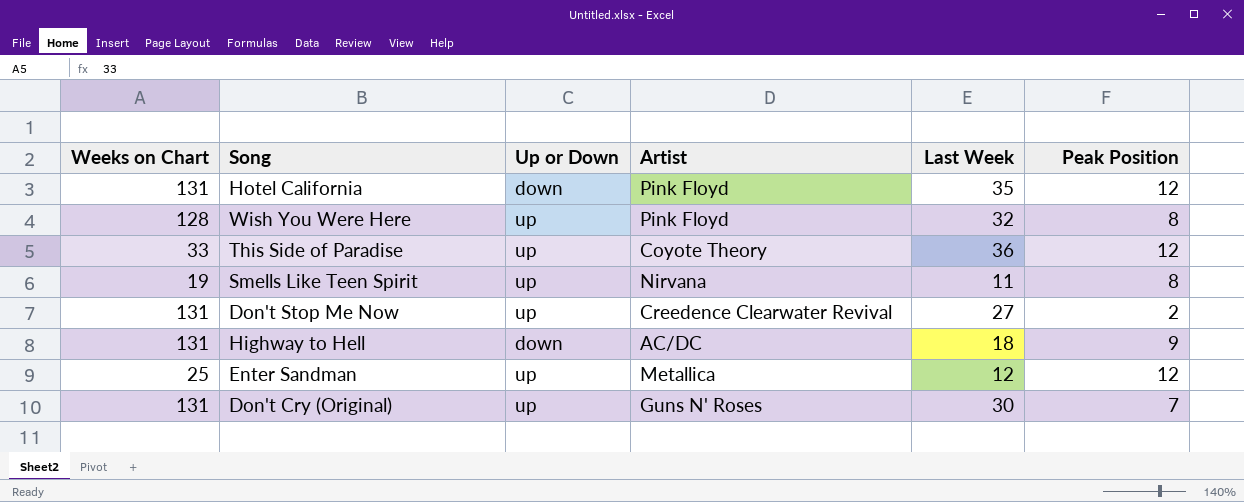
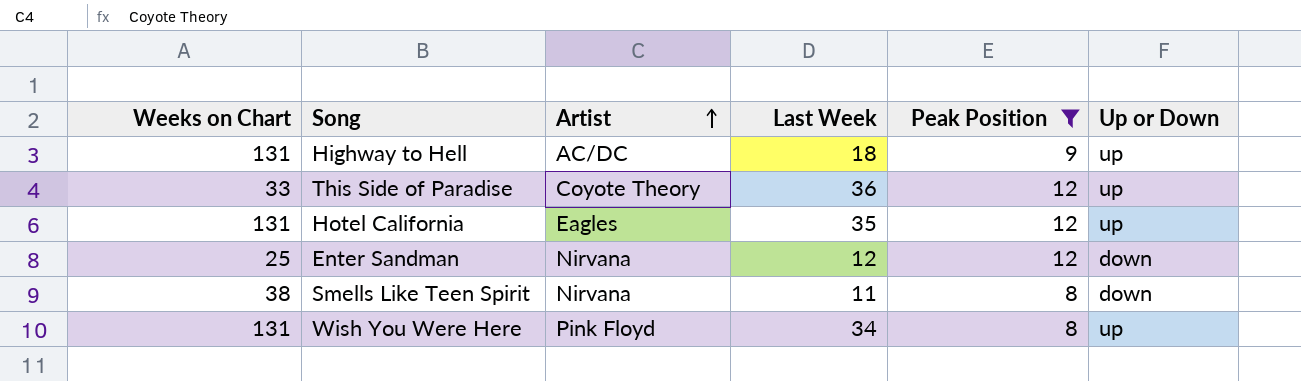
filter: none -> Peak Position >= 8
row order: none -> Artist ascending
column Up or Down | position: 3 -> 6
Highway to Hell | Up or Down: down -> up
Hotel California | Artist: Pink Floyd -> Eagles
Hotel California | Up or Down: down -> up
Enter Sandman | Artist: Metallica -> Nirvana
Enter Sandman | Up or Down: up -> down
Smells Like Teen Spirit | Weeks on Chart: 19 -> 38
Smells Like Teen Spirit | Up or Down: up -> down
Wish You Were Here | Weeks on Chart: 128 -> 131
Wish You Were Here | Last Week: 32 -> 34

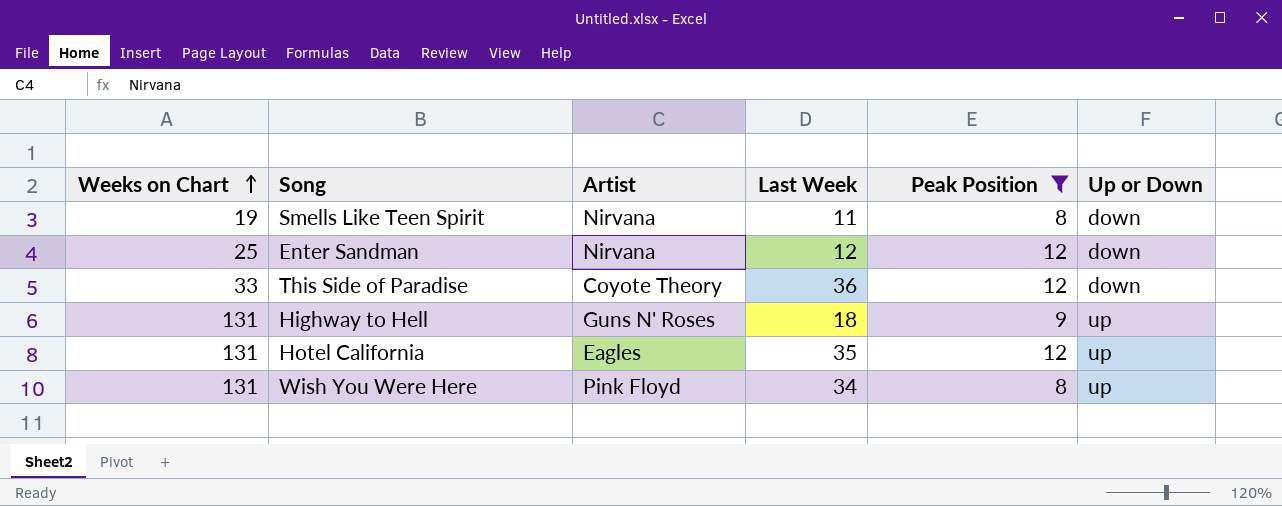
row order: Artist ascending -> Weeks on Chart ascending
Smells Like Teen Spirit | Weeks on Chart: 38 -> 19
This Side of Paradise | Up or Down: up -> down
Highway to Hell | Artist: AC/DC -> Guns N' Roses

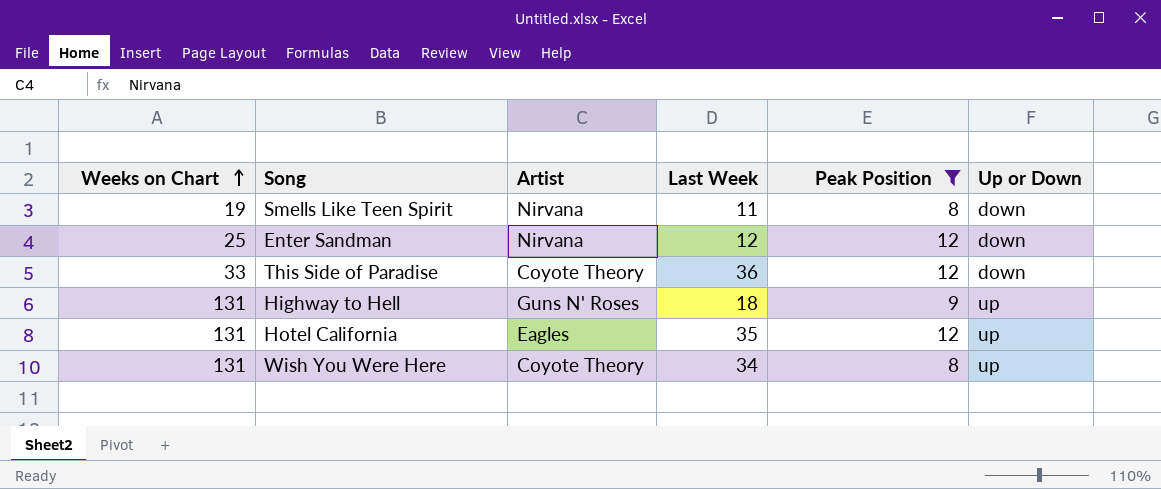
Wish You Were Here | Artist: Pink Floyd -> Coyote Theory

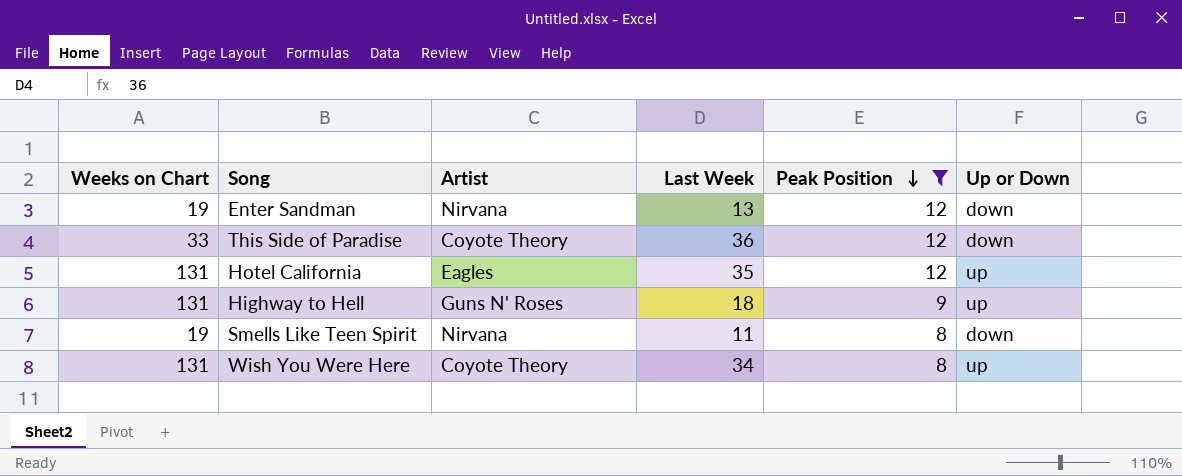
row order: Weeks on Chart ascending -> Peak Position descending
Enter Sandman | Weeks on Chart: 25 -> 19
Enter Sandman | Last Week: 12 -> 13

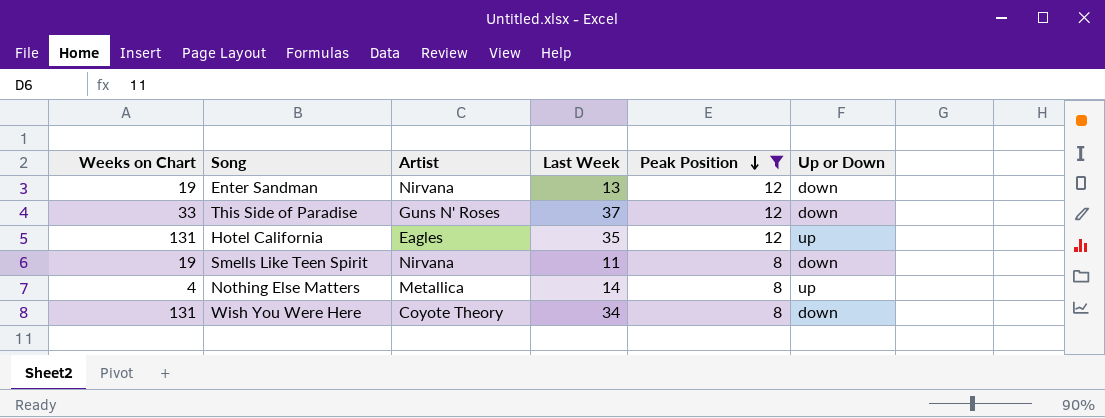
row Highway to Hell: 131 | Guns N' Roses | 18 | 9 | up -> none
This Side of Paradise | Artist: Coyote Theory -> Guns N' Roses
This Side of Paradise | Last Week: 36 -> 37
row Nothing Else Matters: none -> 4 | Metallica | 14 | 8 | up
Wish You Were Here | Up or Down: up -> down

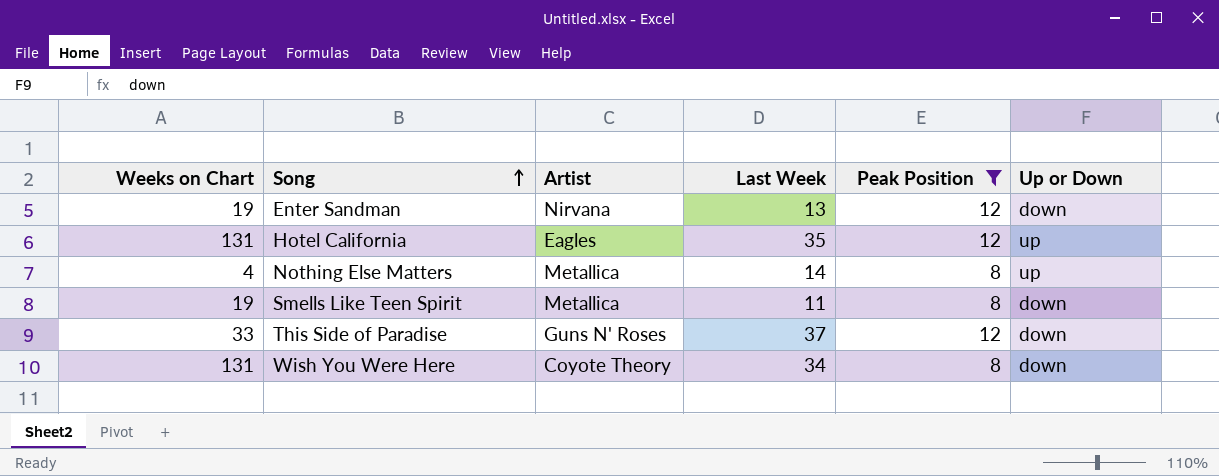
row order: Peak Position descending -> Song ascending
Smells Like Teen Spirit | Artist: Nirvana -> Metallica

